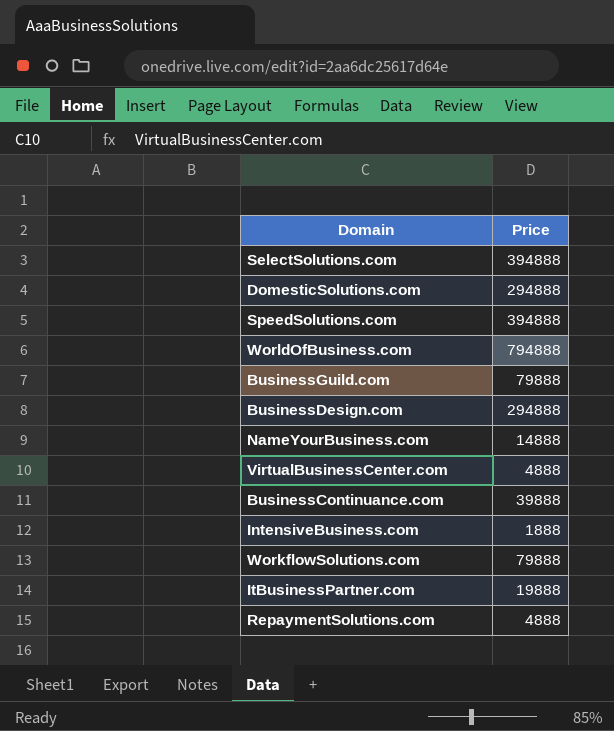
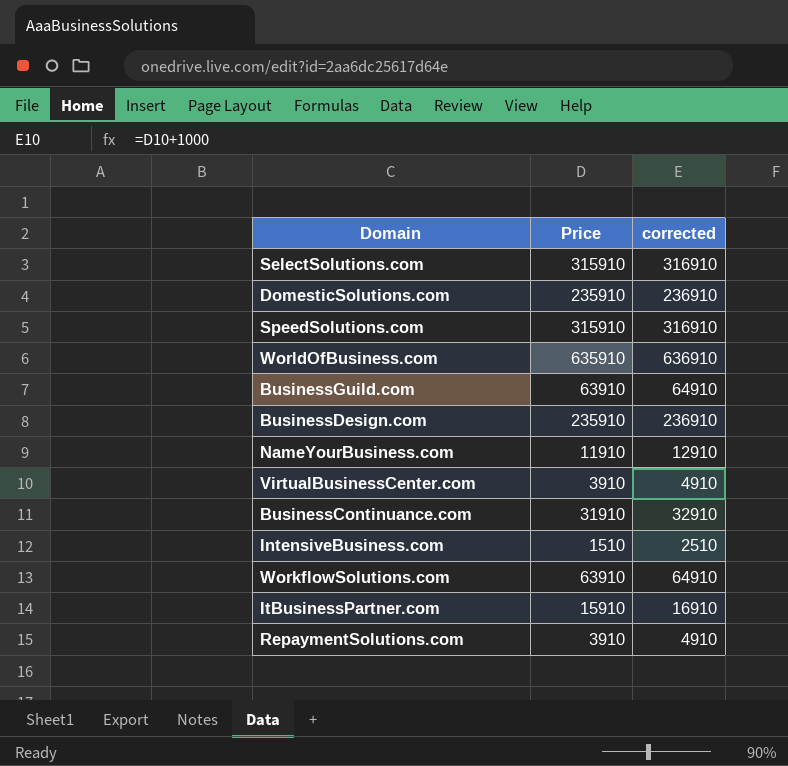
column corrected | formula: none -> [Price] + 1000
SelectSolutions.com | Price: 394888 -> 315910
DomesticSolutions.com | Price: 294888 -> 235910
SpeedSolutions.com | Price: 394888 -> 315910
WorldOfBusiness.com | Price: 794888 -> 635910
BusinessGuild.com | Price: 79888 -> 63910
BusinessDesign.com | Price: 294888 -> 235910
NameYourBusiness.com | Price: 14888 -> 11910
VirtualBusinessCenter.com | Price: 4888 -> 3910
BusinessContinuance.com | Price: 39888 -> 31910
IntensiveBusiness.com | Price: 1888 -> 1510
WorkflowSolutions.com | Price: 79888 -> 63910
ItBusinessPartner.com | Price: 19888 -> 15910
RepaymentSolutions.com | Price: 4888 -> 3910

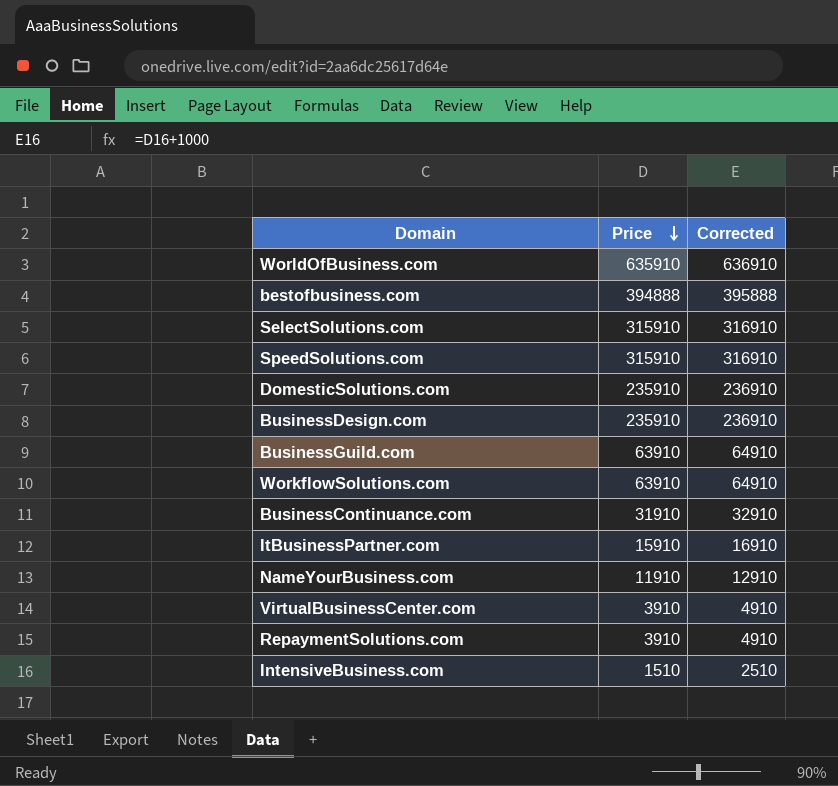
row order: none -> Price descending
column name: corrected -> Corrected
row bestofbusiness.com: none -> 394888 | 395888

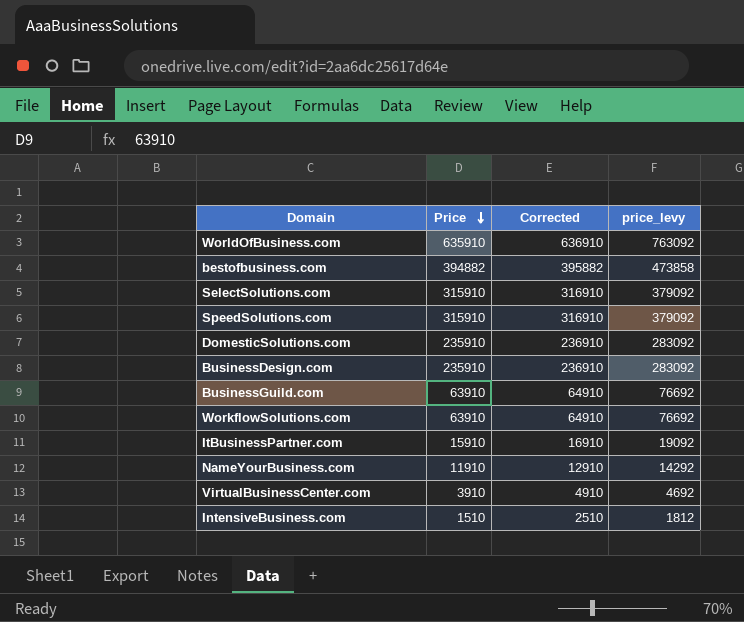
column price_levy | formula: none -> [Price] * 1.2
row BusinessContinuance.com: 31910 | 32910 -> none
row RepaymentSolutions.com: 3910 | 4910 -> none
bestofbusiness.com | Price: 394888 -> 394882
bestofbusiness.com | Corrected: 395888 -> 395882

